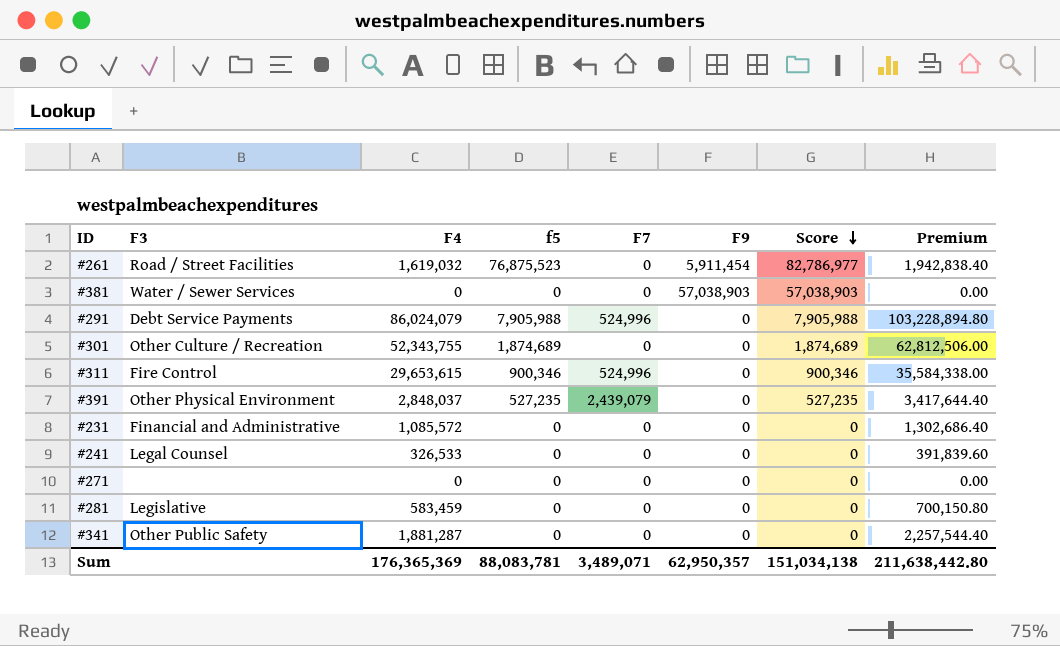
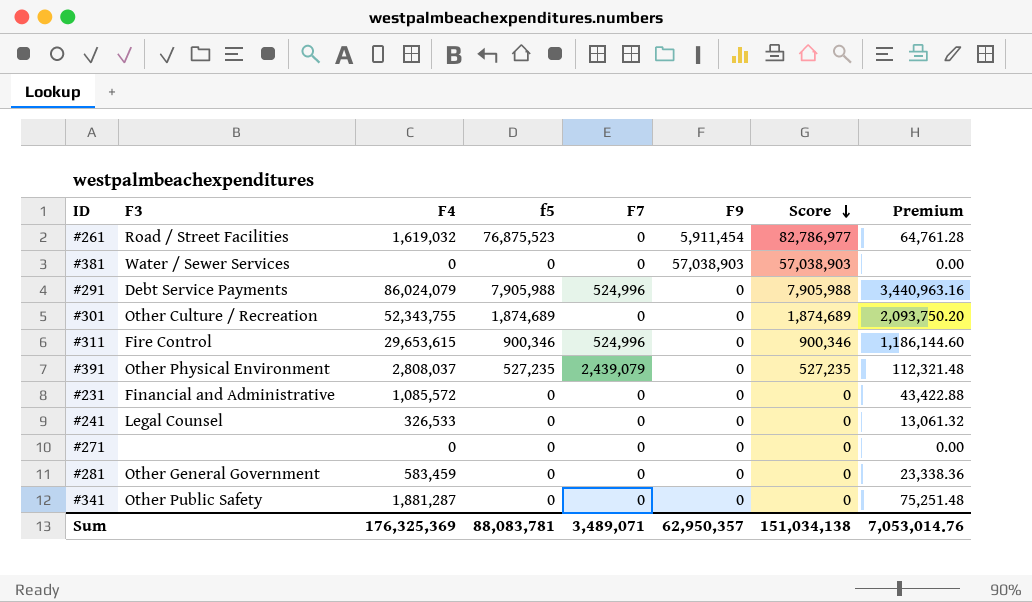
column Premium | formula: [F4] * 1.2 -> [F4] * 0.04
#391 | F4: 2,848,037 -> 2,808,037
#281 | F3: Legislative -> Other General Government
Sum | F4: 176,365,369 -> 176,325,369
Sum | Premium: 211,638,442.80 -> 7,053,014.76

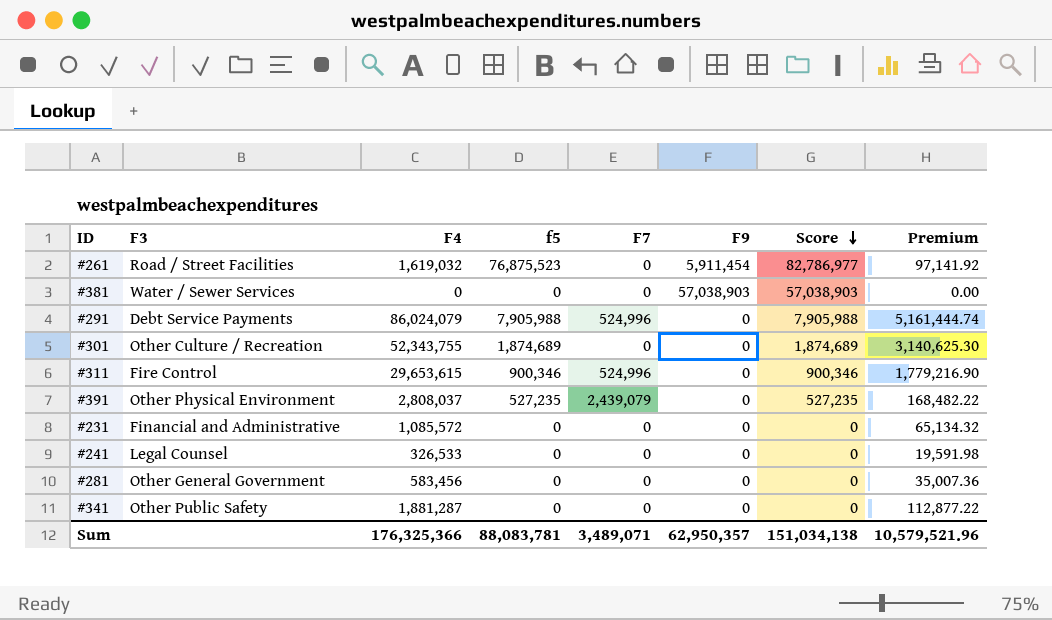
column Premium | formula: [F4] * 0.04 -> [F4] * 0.06
row #271: none | 0 | 0 | 0 | 0 | 0 | 0.00 -> none
#281 | F4: 583,459 -> 583,456
Sum | F4: 176,325,369 -> 176,325,366
Sum | Premium: 7,053,014.76 -> 10,579,521.96

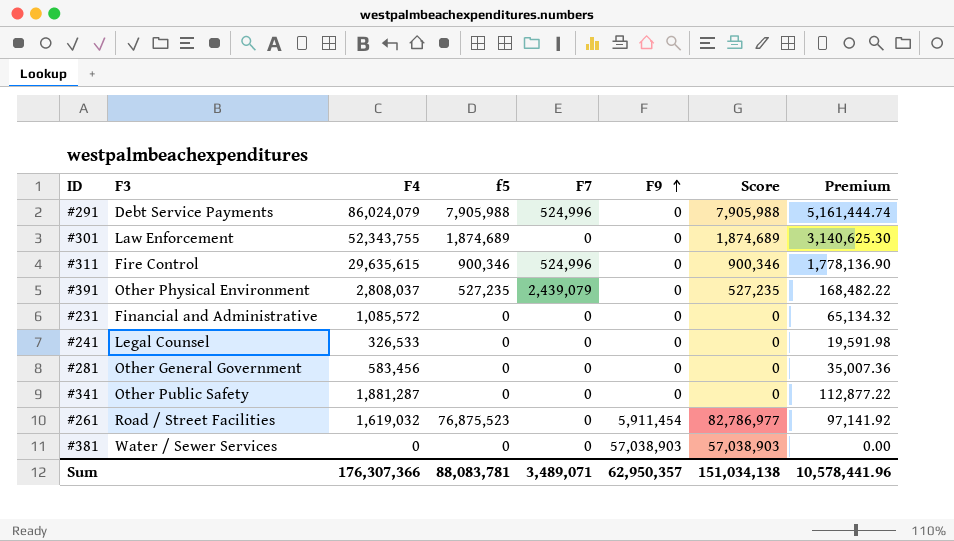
row order: Score descending -> F9 ascending
#301 | F3: Other Culture / Recreation -> Law Enforcement
#311 | F4: 29,653,615 -> 29,635,615
#311 | Premium: 1,779,216.90 -> 1,778,136.90
Sum | F4: 176,325,366 -> 176,307,366
Sum | Premium: 10,579,521.96 -> 10,578,441.96

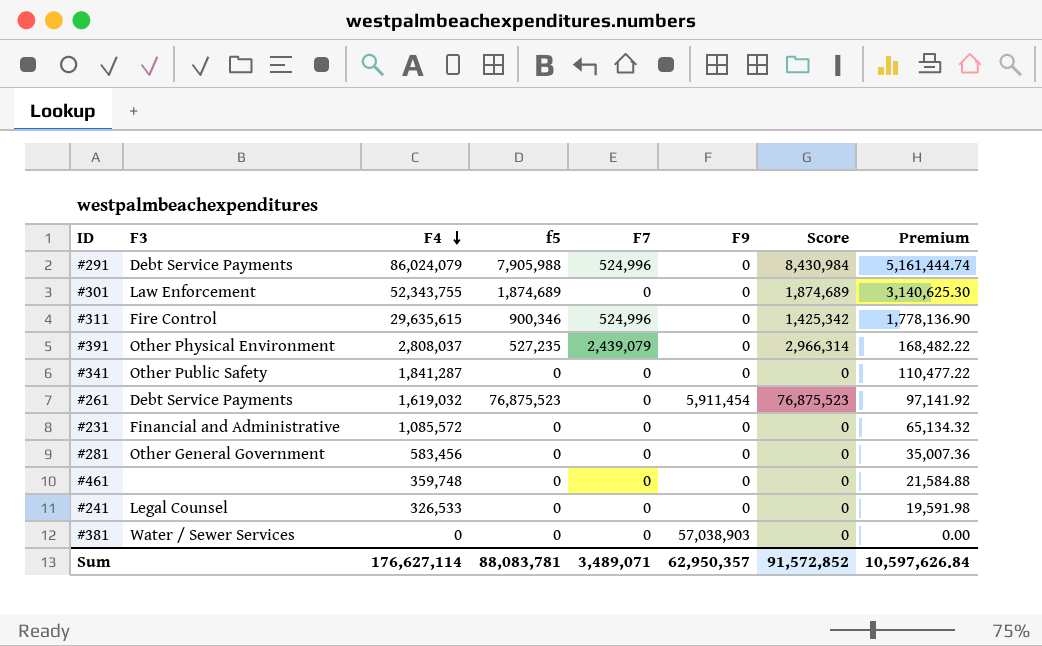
row order: F9 ascending -> F4 descending
column Score | formula: [f5] + [F9] -> [f5] + [F7]
#341 | F4: 1,881,287 -> 1,841,287
#341 | Premium: 112,877.22 -> 110,477.22
#261 | F3: Road / Street Facilities -> Debt Service Payments
row #461: none -> none | 359,748 | 0 | 0 | 0 | 0 | 21,584.88
Sum | F4: 176,307,366 -> 176,627,114
Sum | Score: 151,034,138 -> 91,572,852
Sum | Premium: 10,578,441.96 -> 10,597,626.84

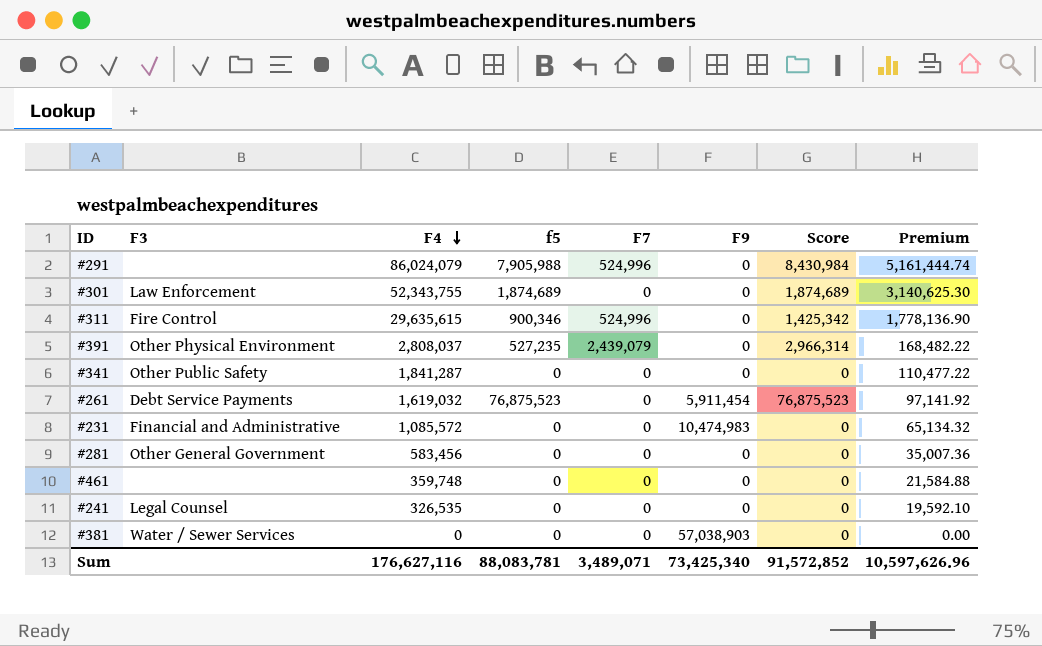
#291 | F3: Debt Service Payments -> none
#231 | F9: 0 -> 10,474,983
#241 | F4: 326,533 -> 326,535
#241 | Premium: 19,591.98 -> 19,592.10
Sum | F4: 176,627,114 -> 176,627,116
Sum | F9: 62,950,357 -> 73,425,340
Sum | Premium: 10,597,626.84 -> 10,597,626.96

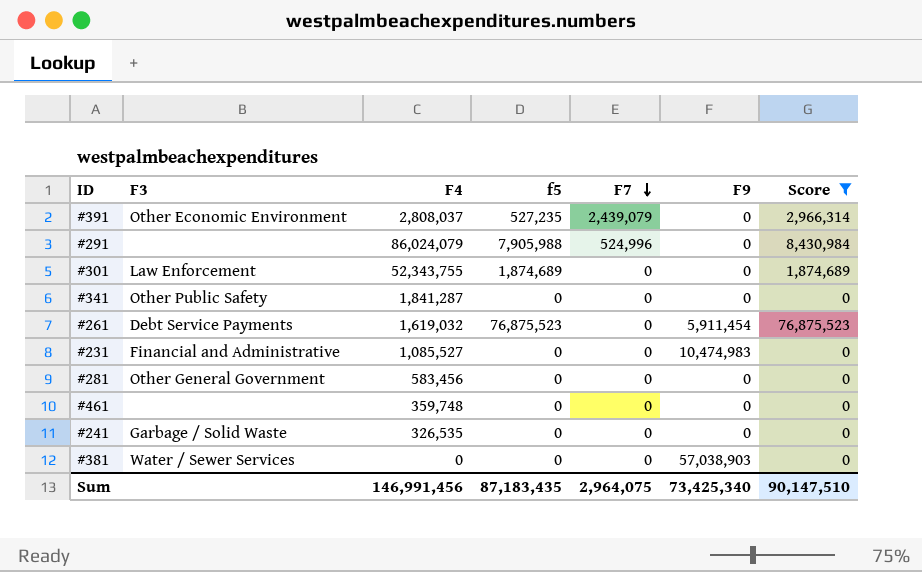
filter: none -> Score != 1,425,342
row order: F4 descending -> F7 descending
column Premium | formula: [F4] * 0.06 -> none
#391 | F3: Other Physical Environment -> Other Economic Environment
#231 | F4: 1,085,572 -> 1,085,527
#241 | F3: Legal Counsel -> Garbage / Solid Waste
Sum | F4: 176,627,116 -> 146,991,456
Sum | f5: 88,083,781 -> 87,183,435
Sum | F7: 3,489,071 -> 2,964,075
Sum | Score: 91,572,852 -> 90,147,510

